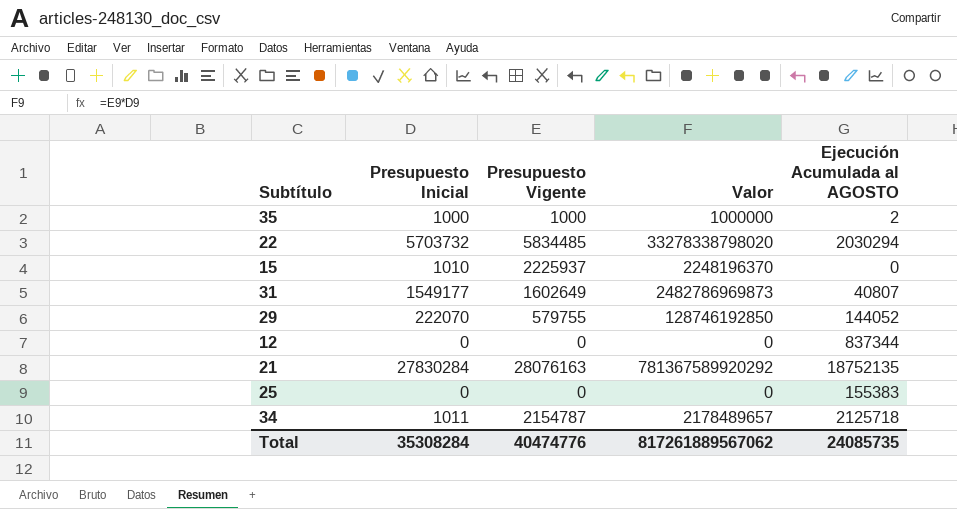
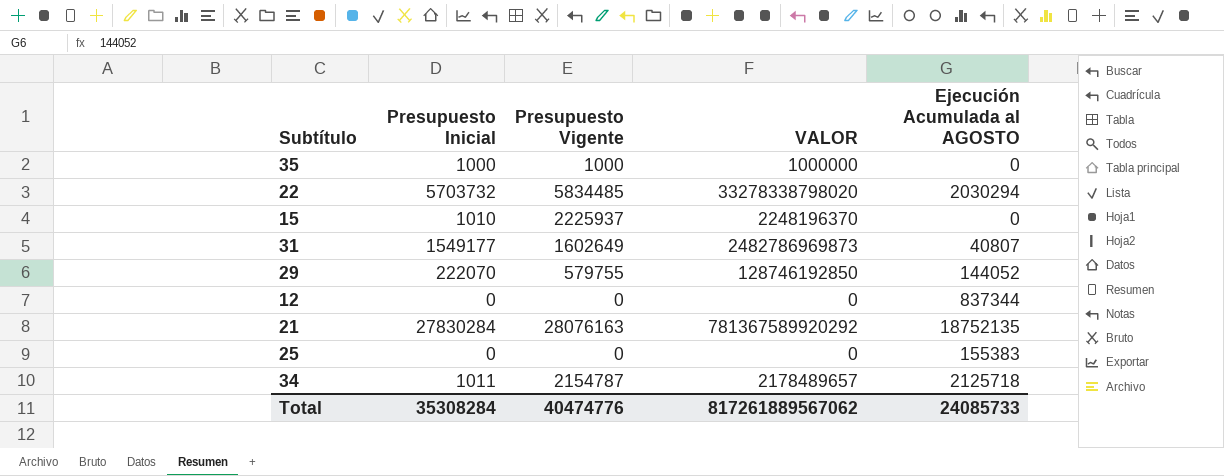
column name: Valor -> VALOR
35 | Ejecución Acumulada al AGOSTO: 2 -> 0
Total | Ejecución Acumulada al AGOSTO: 24085735 -> 24085733

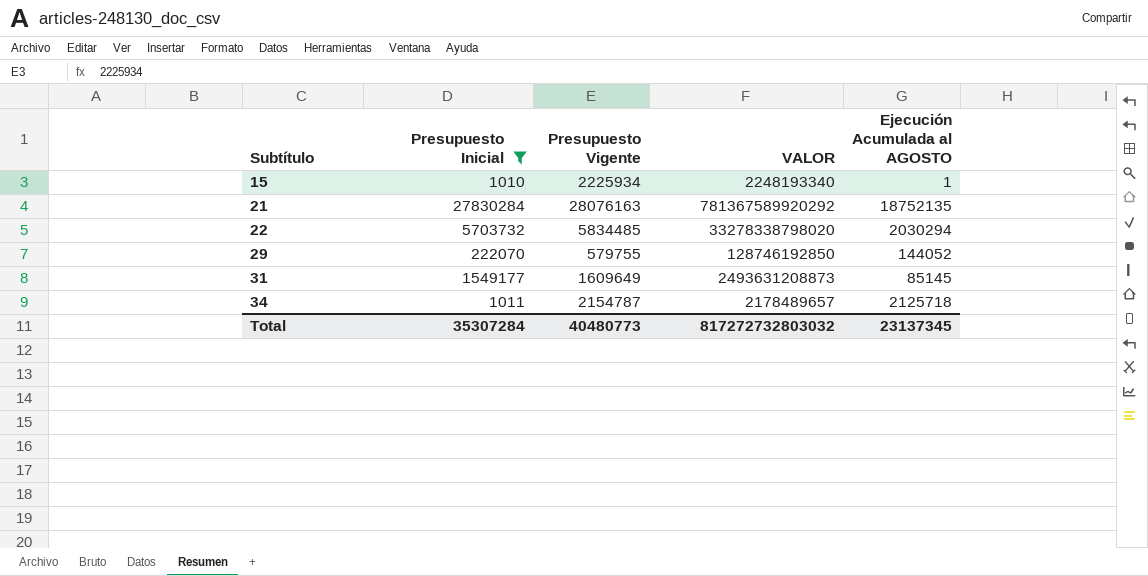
filter: none -> Presupuesto Inicial >= 1010
row order: none -> Subtítulo ascending
15 | Presupuesto Vigente: 2225937 -> 2225934
15 | VALOR: 2248196370 -> 2248193340
15 | Ejecución Acumulada al AGOSTO: 0 -> 1
31 | Presupuesto Vigente: 1602649 -> 1609649
31 | VALOR: 2482786969873 -> 2493631208873
31 | Ejecución Acumulada al AGOSTO: 40807 -> 85145
Total | Presupuesto Inicial: 35308284 -> 35307284
Total | Presupuesto Vigente: 40474776 -> 40480773
Total | VALOR: 817261889567062 -> 817272732803032
Total | Ejecución Acumulada al AGOSTO: 24085733 -> 23137345

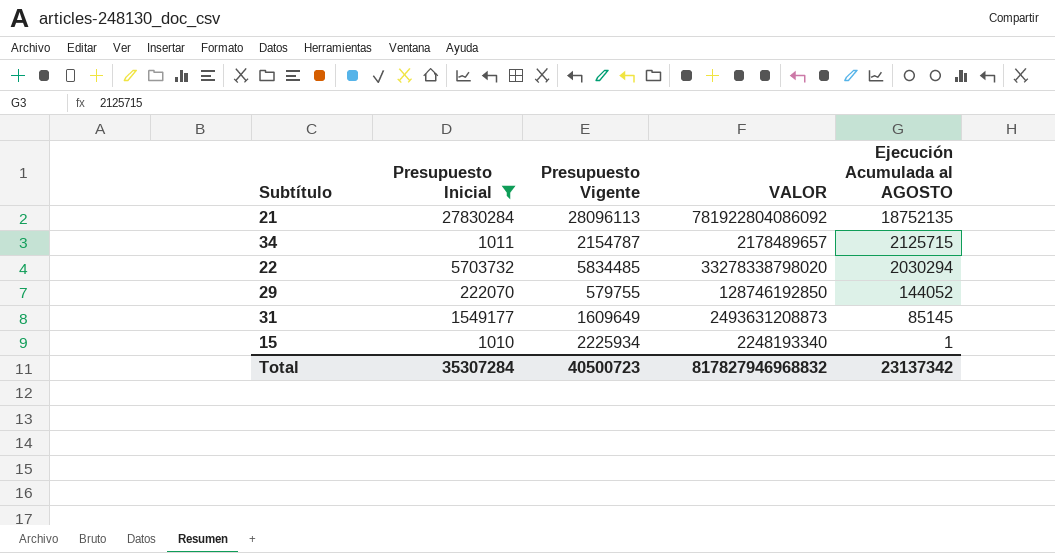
row order: Subtítulo ascending -> Ejecución Acumulada al AGOSTO descending
21 | Presupuesto Vigente: 28076163 -> 28096113
21 | VALOR: 781367589920292 -> 781922804086092
34 | Ejecución Acumulada al AGOSTO: 2125718 -> 2125715
Total | Presupuesto Vigente: 40480773 -> 40500723
Total | VALOR: 817272732803032 -> 817827946968832
Total | Ejecución Acumulada al AGOSTO: 23137345 -> 23137342

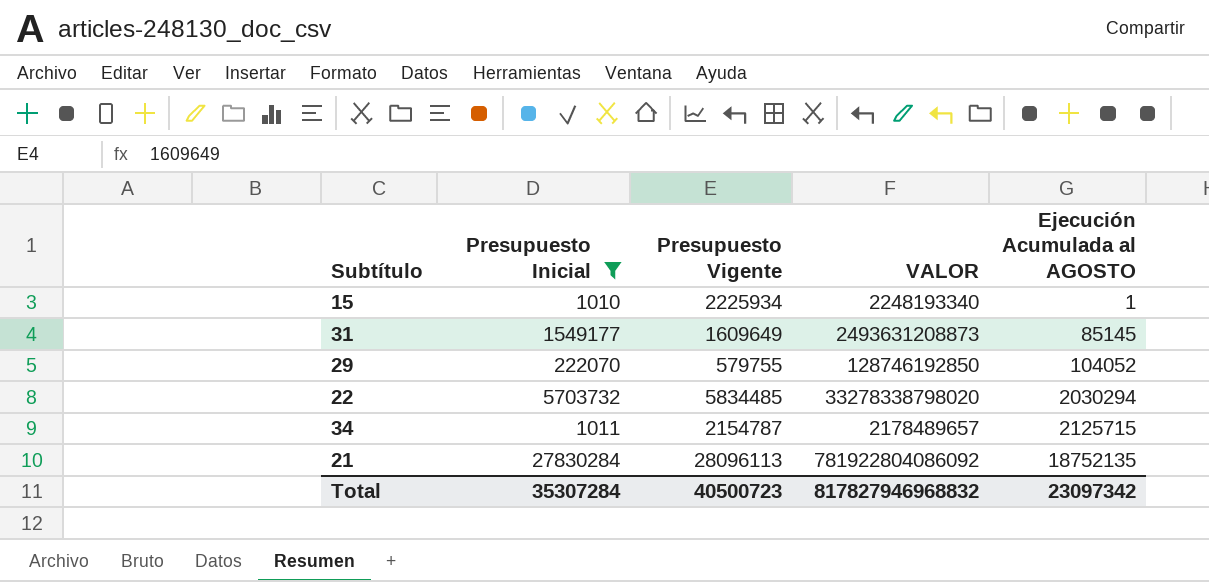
row order: Ejecución Acumulada al AGOSTO descending -> Ejecución Acumulada al AGOSTO ascending
29 | Ejecución Acumulada al AGOSTO: 144052 -> 104052
Total | Ejecución Acumulada al AGOSTO: 23137342 -> 23097342

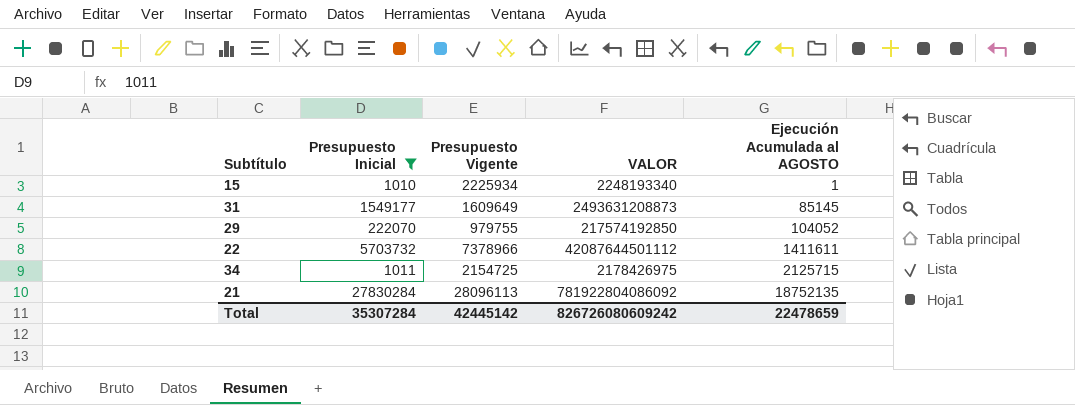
29 | Presupuesto Vigente: 579755 -> 979755
29 | VALOR: 128746192850 -> 217574192850
22 | Presupuesto Vigente: 5834485 -> 7378966
22 | VALOR: 33278338798020 -> 42087644501112
22 | Ejecución Acumulada al AGOSTO: 2030294 -> 1411611
34 | Presupuesto Vigente: 2154787 -> 2154725
34 | VALOR: 2178489657 -> 2178426975
Total | Presupuesto Vigente: 40500723 -> 42445142
Total | VALOR: 817827946968832 -> 826726080609242
Total | Ejecución Acumulada al AGOSTO: 23097342 -> 22478659

